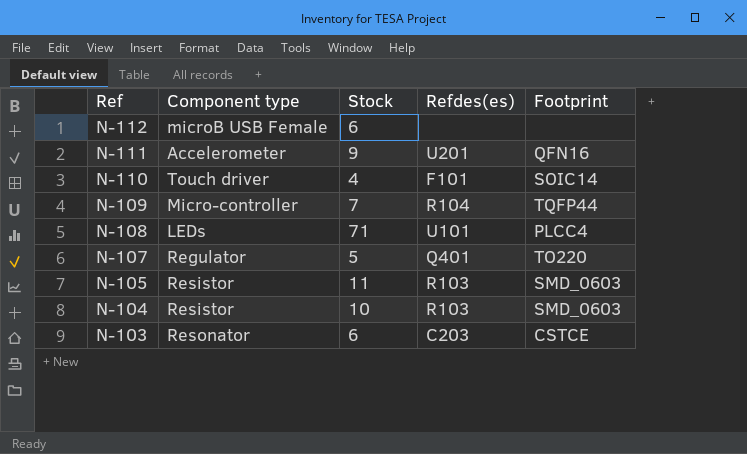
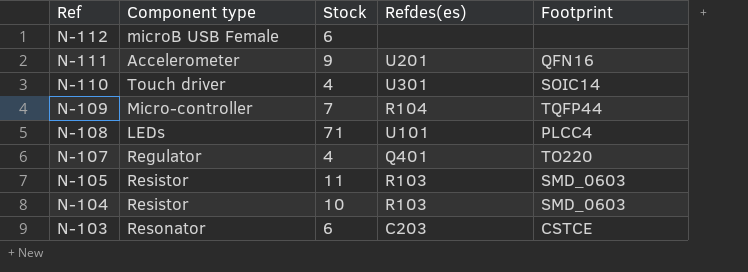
N-110 | Refdes(es): F101 -> U301
N-107 | Stock: 5 -> 4

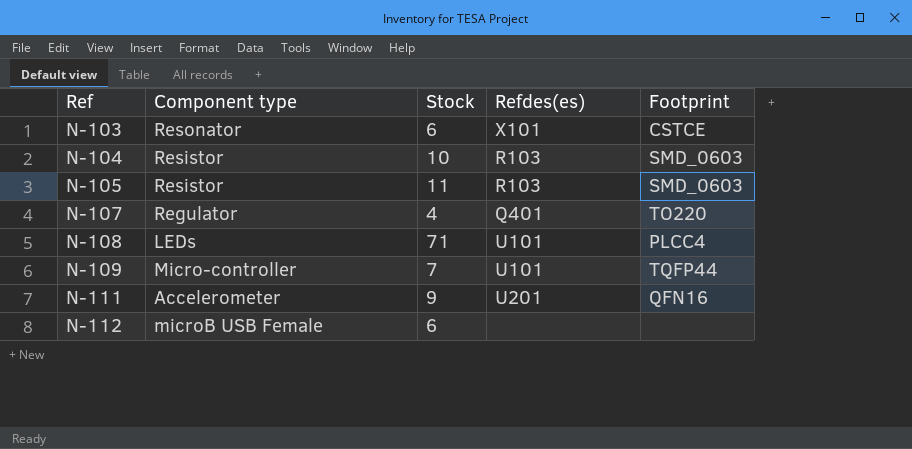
row order: Ref descending -> Ref ascending
row N-110: Touch driver | 4 | U301 | SOIC14 -> none
N-103 | Refdes(es): C203 -> X101
N-109 | Refdes(es): R104 -> U101

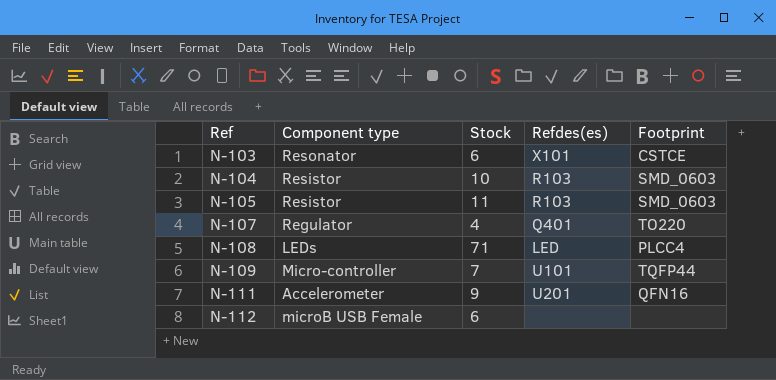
N-108 | Refdes(es): U101 -> LED

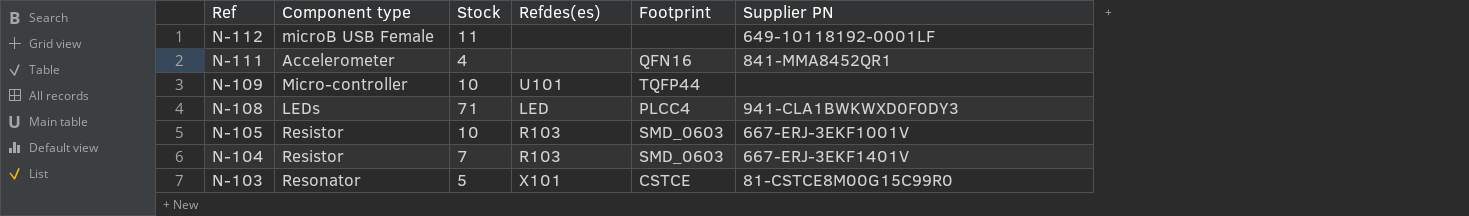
row order: Ref ascending -> Ref descending
column Supplier PN | position: none -> 6
row N-107: Regulator | 4 | Q401 | TO220 -> none
N-112 | Stock: 6 -> 11
N-111 | Stock: 9 -> 4
N-111 | Refdes(es): U201 -> none
N-109 | Stock: 7 -> 10
N-105 | Stock: 11 -> 10
N-104 | Stock: 10 -> 7
N-103 | Stock: 6 -> 5

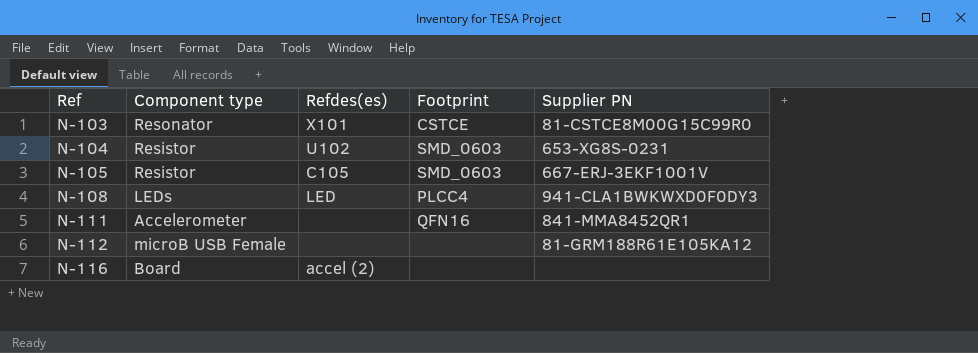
row order: Ref descending -> Ref ascending
column Stock | position: 3 -> none
row N-109: Micro-controller | 10 | U101 | TQFP44 | none -> none
N-104 | Refdes(es): R103 -> U102
N-104 | Supplier PN: 667-ERJ-3EKF1401V -> 653-XG8S-0231
N-105 | Refdes(es): R103 -> C105
N-112 | Supplier PN: 649-10118192-0001LF -> 81-GRM188R61E105KA12
row N-116: none -> Board | accel (2) | none | none

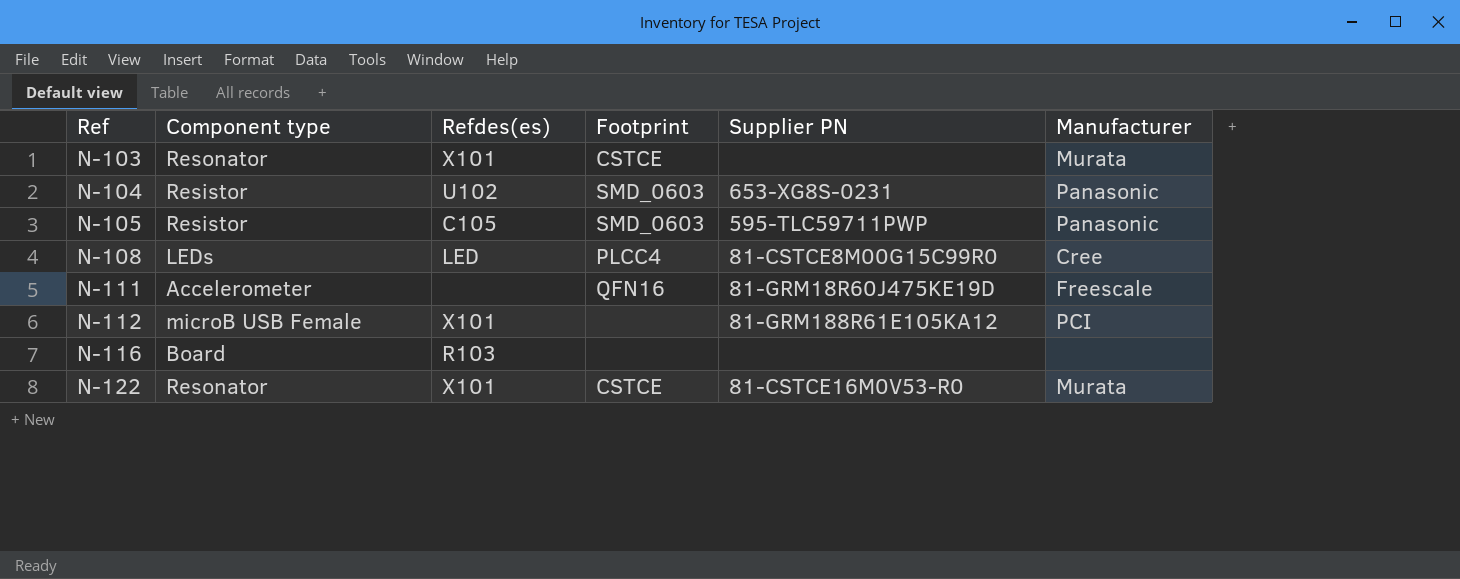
column Manufacturer | position: none -> 6
N-103 | Supplier PN: 81-CSTCE8M00G15C99R0 -> none
N-105 | Supplier PN: 667-ERJ-3EKF1001V -> 595-TLC59711PWP
N-108 | Supplier PN: 941-CLA1BWKWXD0F0DY3 -> 81-CSTCE8M00G15C99R0
N-111 | Supplier PN: 841-MMA8452QR1 -> 81-GRM18R60J475KE19D
N-112 | Refdes(es): none -> X101
N-116 | Refdes(es): accel (2) -> R103
row N-122: none -> Resonator | X101 | CSTCE | 81-CSTCE16M0V53-R0 | Murata

